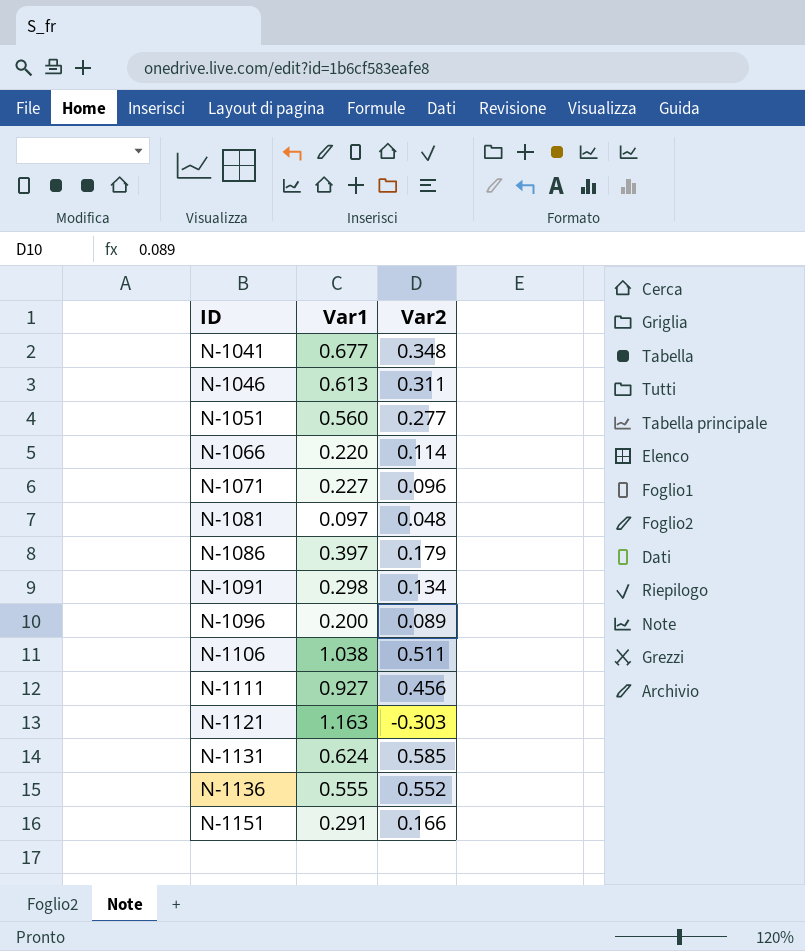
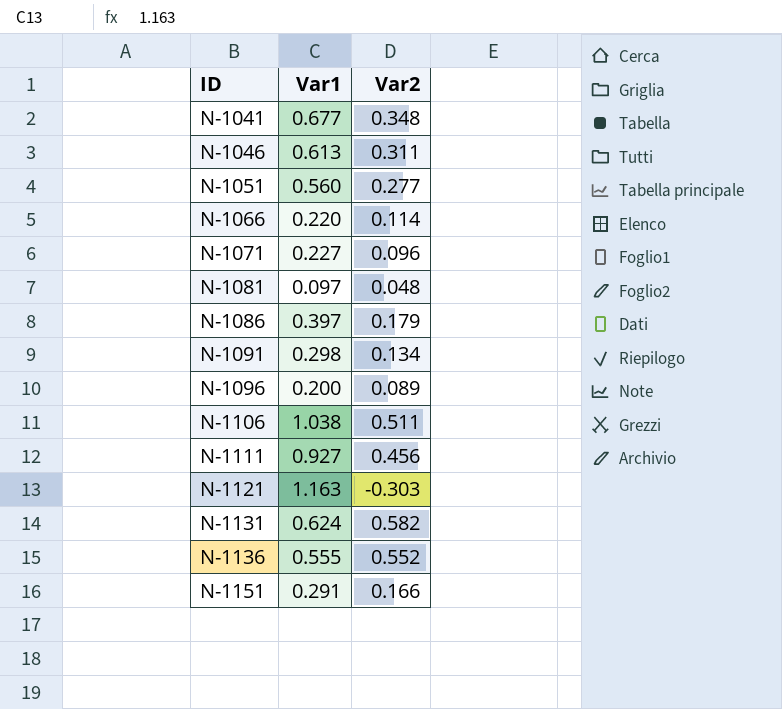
N-1131 | Var2: 0.585 -> 0.582

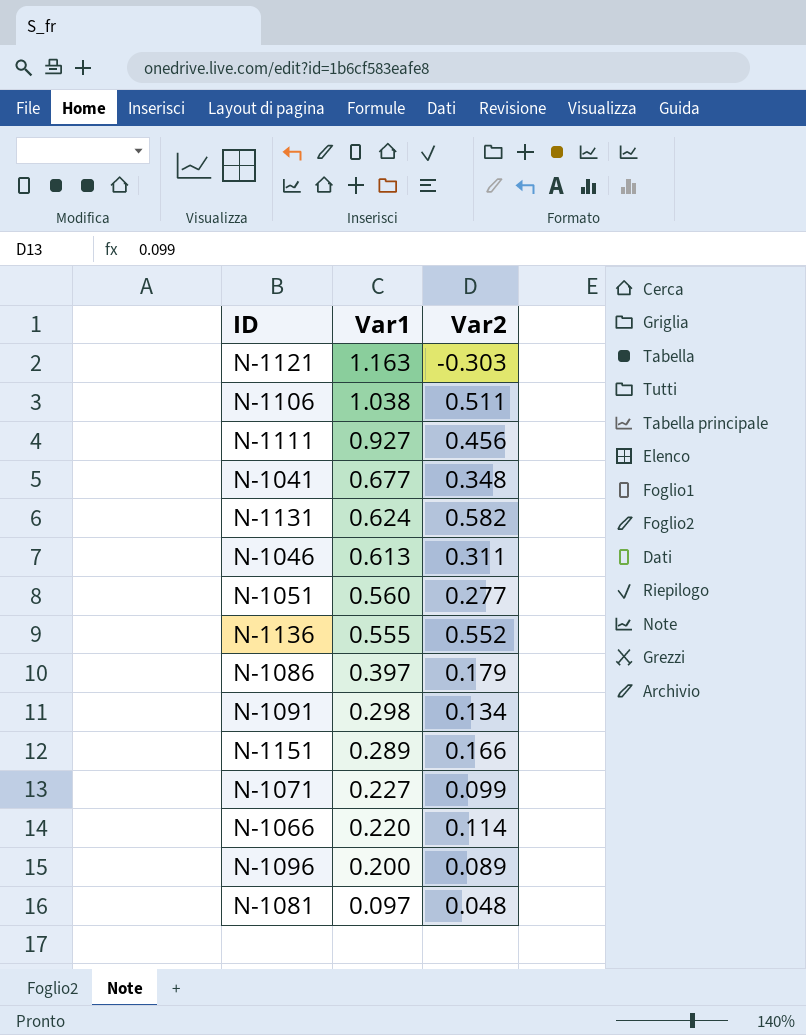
row order: ID ascending -> Var1 descending
N-1151 | Var1: 0.291 -> 0.289
N-1071 | Var2: 0.096 -> 0.099

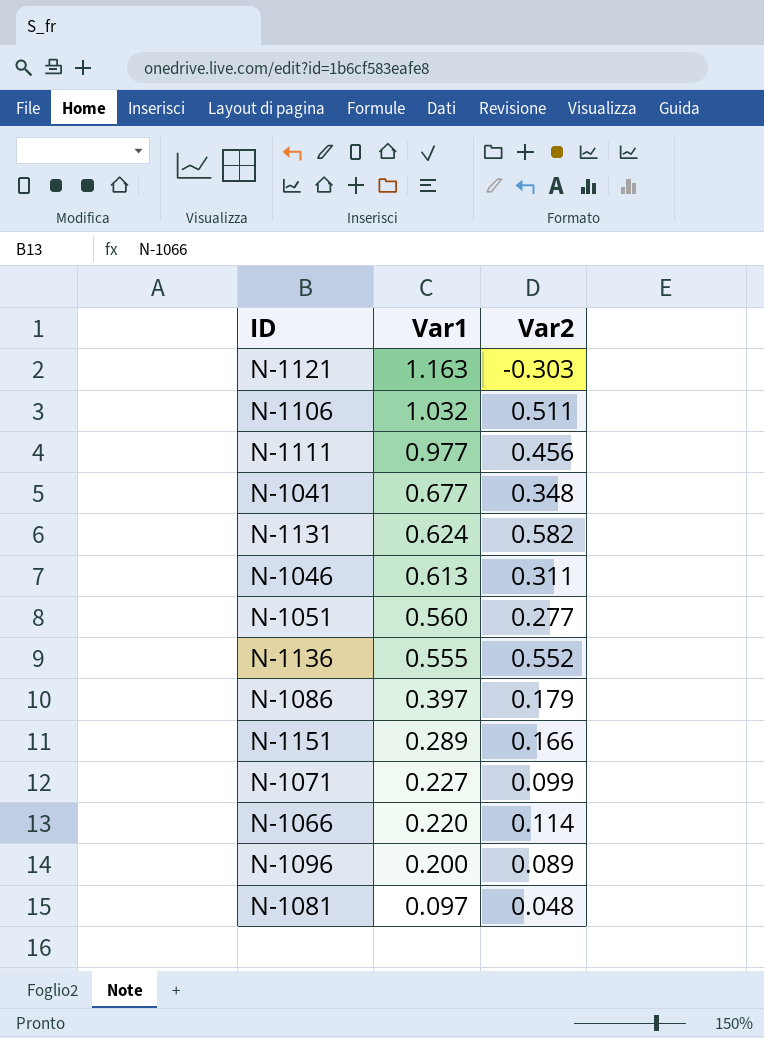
row N-1091: 0.298 | 0.134 -> none
N-1106 | Var1: 1.038 -> 1.032
N-1111 | Var1: 0.927 -> 0.977

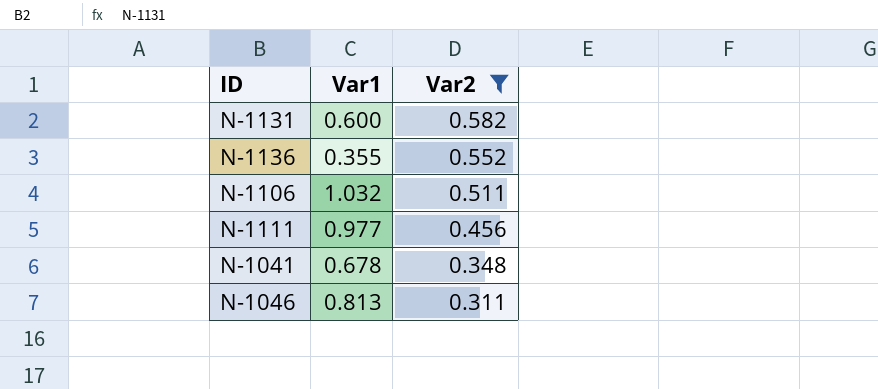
filter: none -> Var2 >= 0.311
row order: Var1 descending -> Var2 descending
N-1131 | Var1: 0.624 -> 0.600
N-1136 | Var1: 0.555 -> 0.355
N-1041 | Var1: 0.677 -> 0.678
N-1046 | Var1: 0.613 -> 0.813

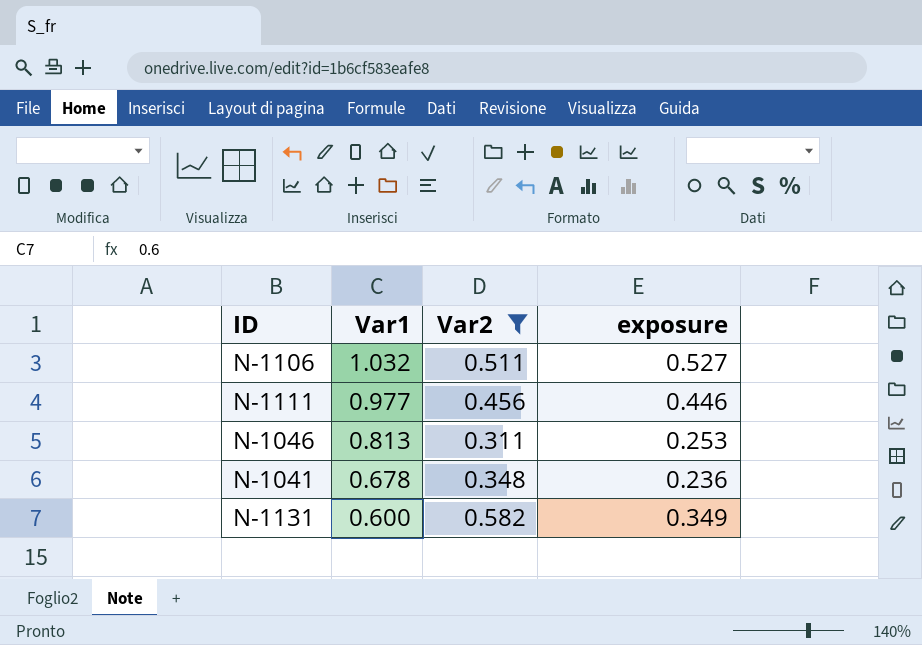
row order: Var2 descending -> Var1 descending
column exposure | formula: none -> [Var1] * [Var2]
row N-1136: 0.355 | 0.552 -> none

